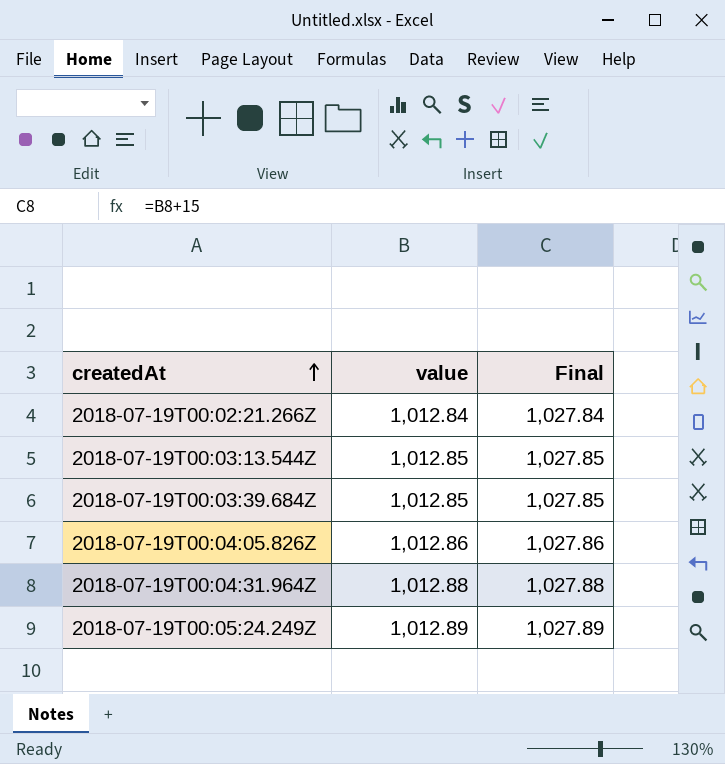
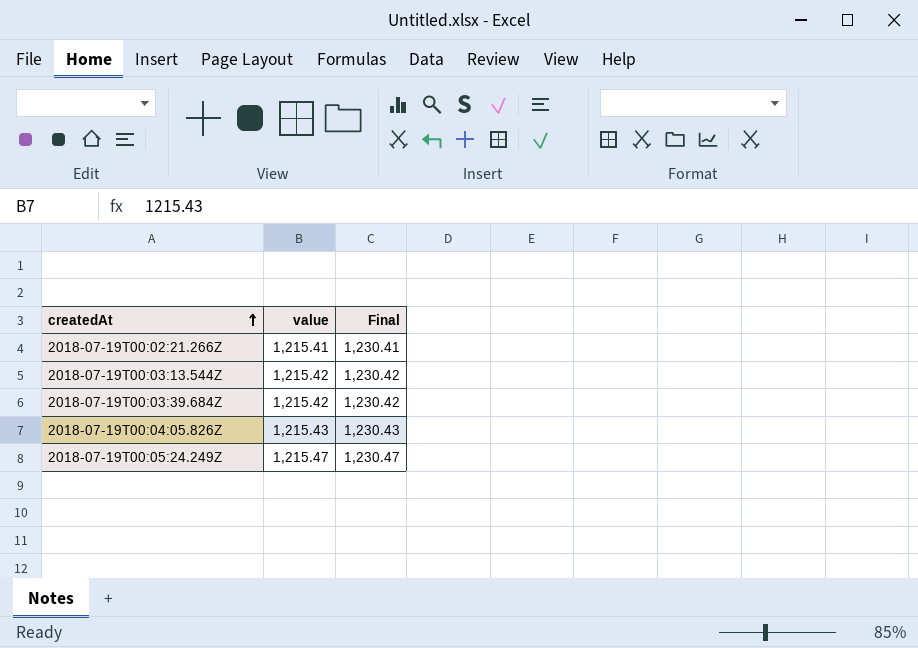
row 2018-07-19T00:04:31.964Z: 1,012.88 | 1,027.88 -> none
2018-07-19T00:02:21.266Z | value: 1,012.84 -> 1,215.41
2018-07-19T00:02:21.266Z | Final: 1,027.84 -> 1,230.41
2018-07-19T00:03:13.544Z | value: 1,012.85 -> 1,215.42
2018-07-19T00:03:13.544Z | Final: 1,027.85 -> 1,230.42
2018-07-19T00:03:39.684Z | value: 1,012.85 -> 1,215.42
2018-07-19T00:03:39.684Z | Final: 1,027.85 -> 1,230.42
2018-07-19T00:04:05.826Z | value: 1,012.86 -> 1,215.43
2018-07-19T00:04:05.826Z | Final: 1,027.86 -> 1,230.43
2018-07-19T00:05:24.249Z | value: 1,012.89 -> 1,215.47
2018-07-19T00:05:24.249Z | Final: 1,027.89 -> 1,230.47

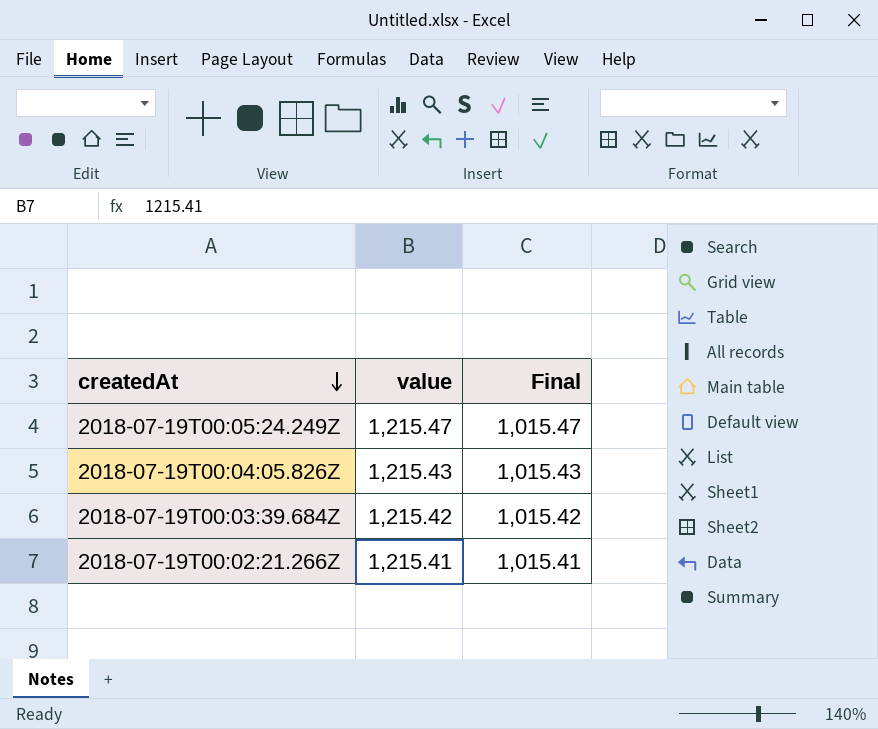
row order: createdAt ascending -> createdAt descending
column Final | formula: [value] + 15 -> [value] - 200
row 2018-07-19T00:03:13.544Z: 1,215.42 | 1,230.42 -> none

